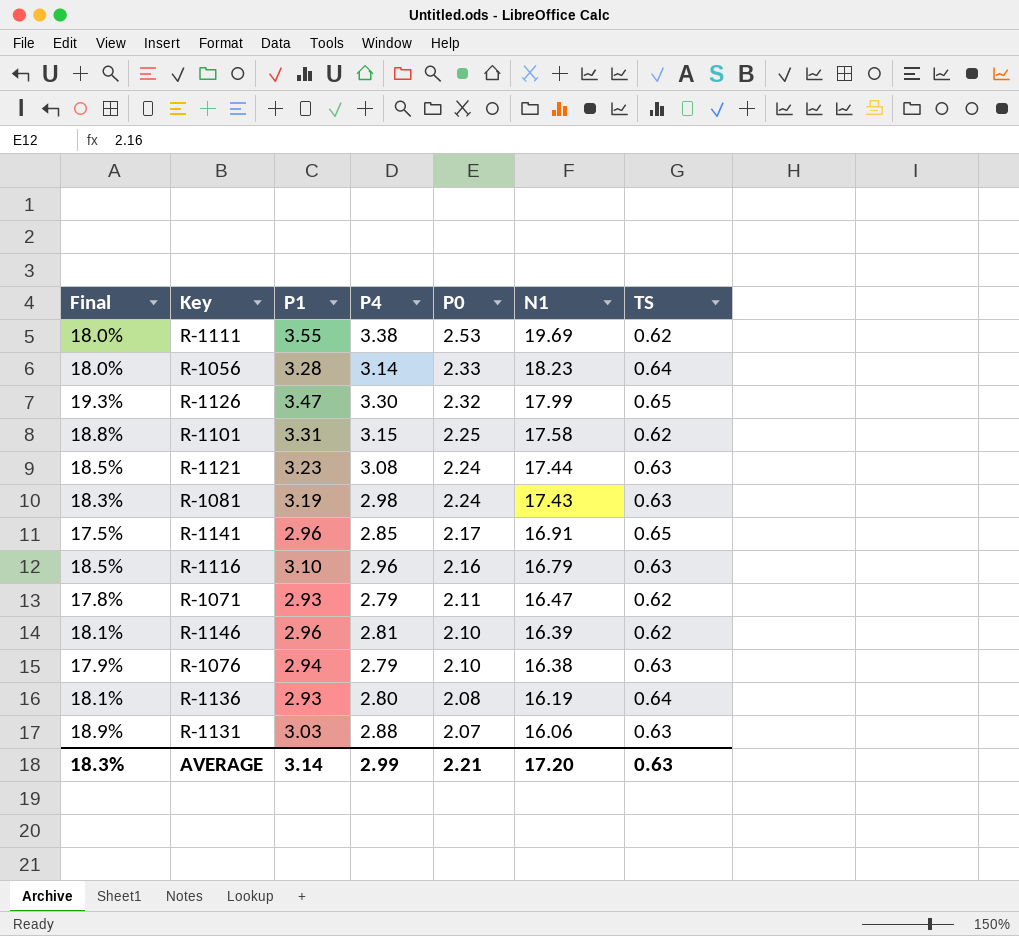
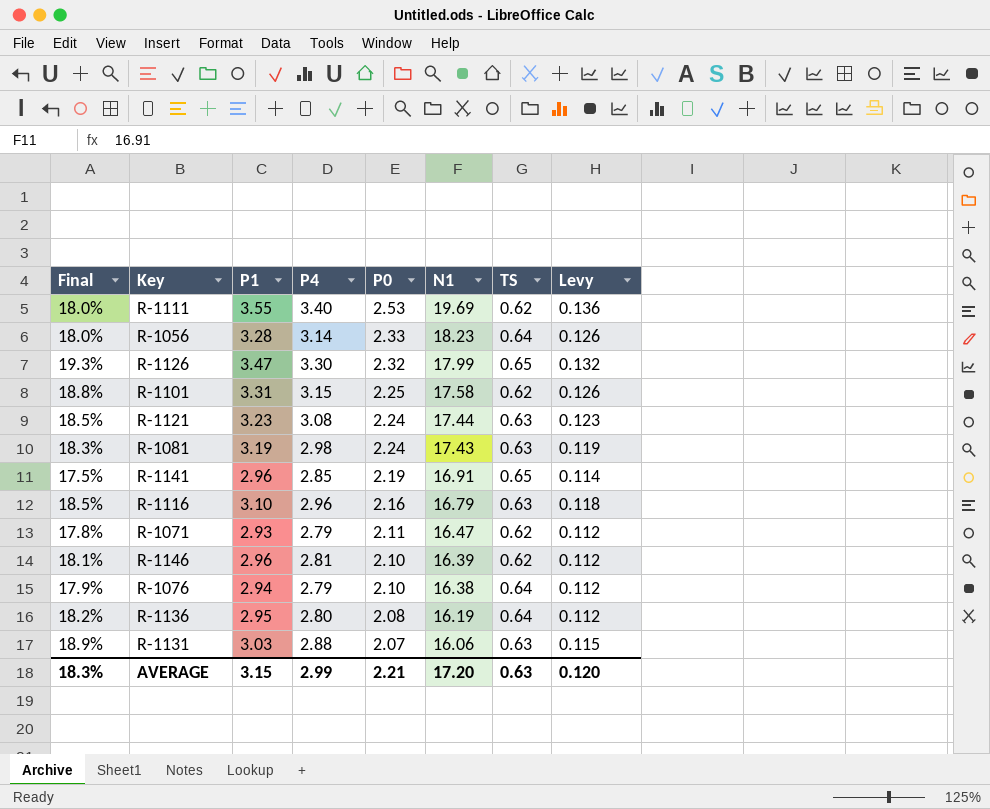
column Levy | formula: none -> [P4] * 0.04
R-1111 | P4: 3.38 -> 3.40
R-1141 | P0: 2.17 -> 2.19
R-1076 | TS: 0.63 -> 0.64
R-1136 | Final: 18.1% -> 18.2%
R-1136 | P1: 2.93 -> 2.95
AVERAGE | P1: 3.14 -> 3.15

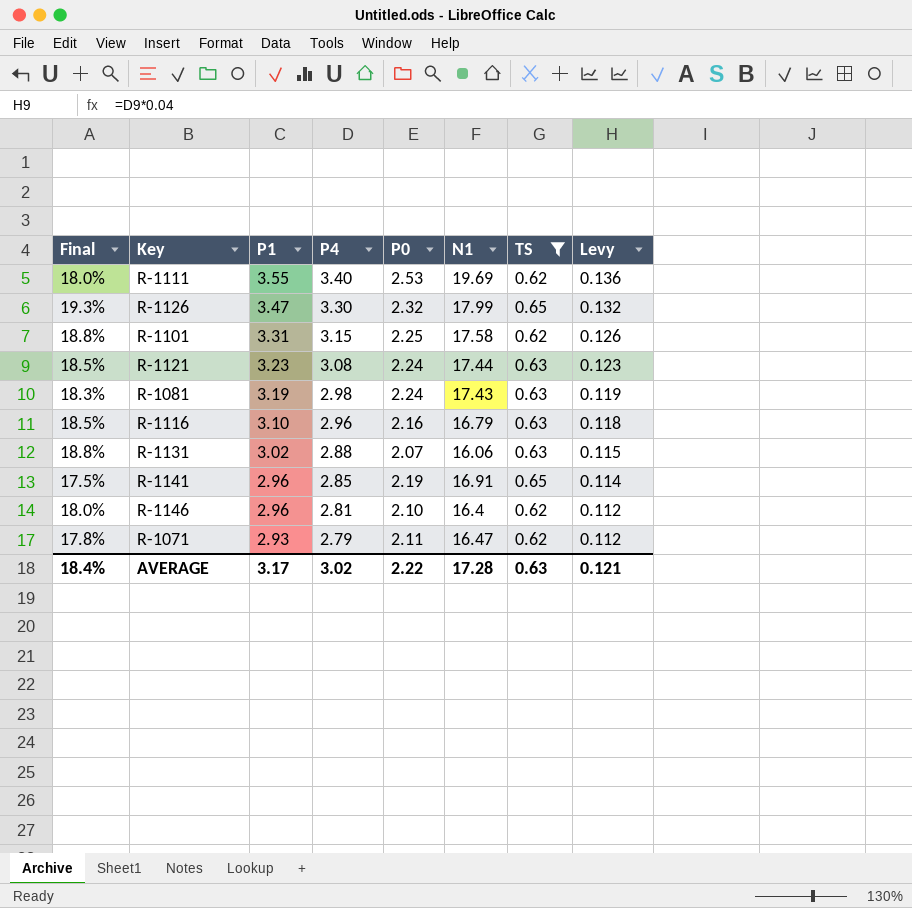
filter: none -> TS != 0.64
row order: P0 descending -> P1 descending
R-1131 | Final: 18.9% -> 18.8%
R-1131 | P1: 3.03 -> 3.02
R-1146 | Final: 18.1% -> 18.0%
R-1146 | N1: 16.39 -> 16.4
AVERAGE | Final: 18.3% -> 18.4%
AVERAGE | P1: 3.15 -> 3.17
AVERAGE | P4: 2.99 -> 3.02
AVERAGE | P0: 2.21 -> 2.22
AVERAGE | N1: 17.20 -> 17.28
AVERAGE | Levy: 0.120 -> 0.121

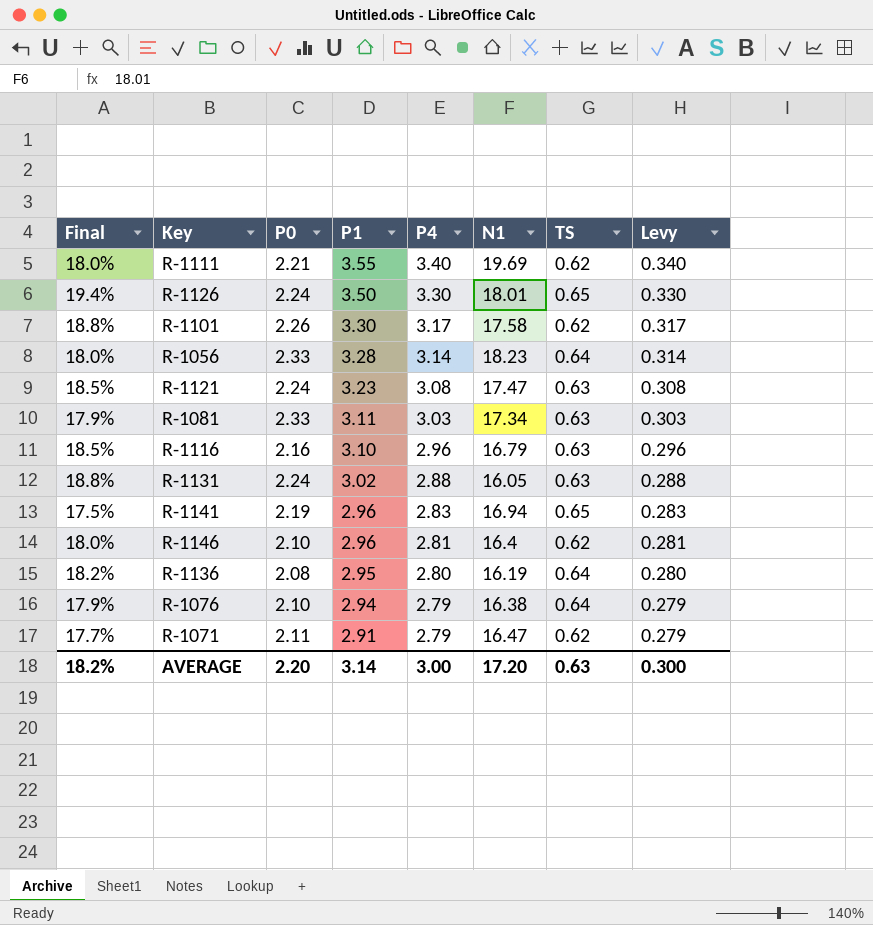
filter: TS != 0.64 -> none
column P0 | position: 5 -> 3
column Levy | formula: [P4] * 0.04 -> [P4] * 0.1
R-1111 | P0: 2.53 -> 2.21
R-1126 | Final: 19.3% -> 19.4%
R-1126 | P0: 2.32 -> 2.24
R-1126 | P1: 3.47 -> 3.50
R-1126 | N1: 17.99 -> 18.01
R-1101 | P0: 2.25 -> 2.26
R-1101 | P1: 3.31 -> 3.30
R-1101 | P4: 3.15 -> 3.17
R-1121 | N1: 17.44 -> 17.47
R-1081 | Final: 18.3% -> 17.9%
R-1081 | P0: 2.24 -> 2.33
R-1081 | P1: 3.19 -> 3.11
R-1081 | P4: 2.98 -> 3.03
R-1081 | N1: 17.43 -> 17.34
R-1131 | P0: 2.07 -> 2.24
R-1131 | N1: 16.06 -> 16.05
R-1141 | P4: 2.85 -> 2.83
R-1141 | N1: 16.91 -> 16.94
R-1071 | Final: 17.8% -> 17.7%
R-1071 | P1: 2.93 -> 2.91
AVERAGE | Final: 18.4% -> 18.2%
AVERAGE | P0: 2.22 -> 2.20
AVERAGE | P1: 3.17 -> 3.14
AVERAGE | P4: 3.02 -> 3.00
AVERAGE | N1: 17.28 -> 17.20
AVERAGE | Levy: 0.121 -> 0.300

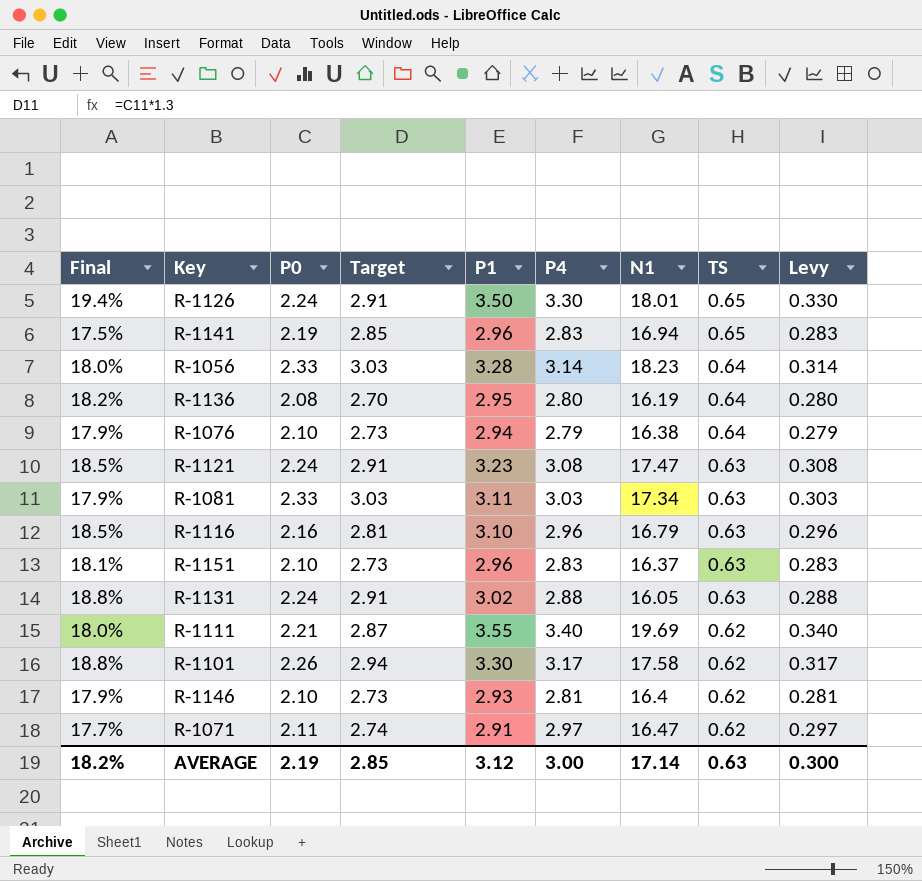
row order: P1 descending -> TS descending
column Target | formula: none -> [P0] * 1.3
row R-1151: none -> 18.1% | 2.10 | 2.73 | 2.96 | 2.83 | 16.37 | 0.63 | 0.283
R-1146 | Final: 18.0% -> 17.9%
R-1146 | P1: 2.96 -> 2.93
R-1071 | P4: 2.79 -> 2.97
R-1071 | Levy: 0.279 -> 0.297
AVERAGE | P0: 2.20 -> 2.19
AVERAGE | P1: 3.14 -> 3.12
AVERAGE | N1: 17.20 -> 17.14

